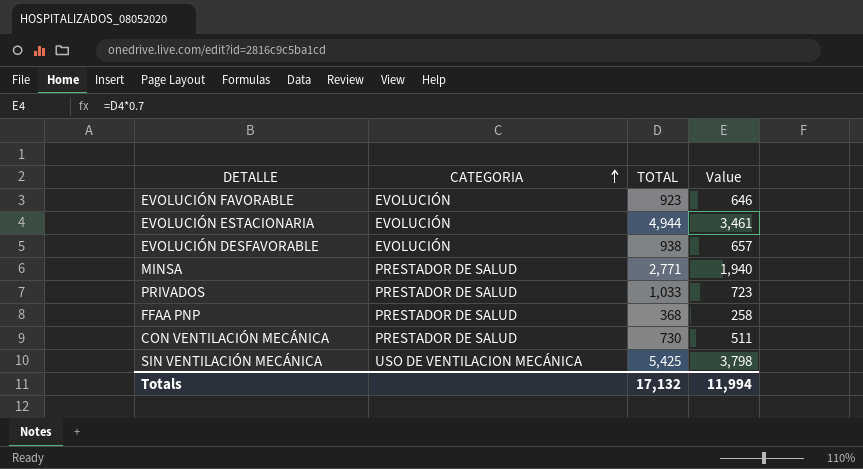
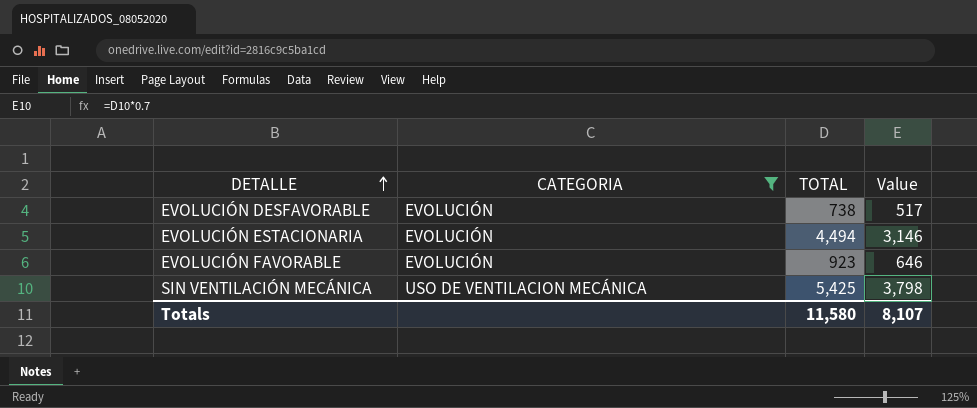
filter: none -> CATEGORIA != PRESTADOR DE SALUD
row order: CATEGORIA ascending -> DETALLE ascending
EVOLUCIÓN DESFAVORABLE | TOTAL: 938 -> 738
EVOLUCIÓN DESFAVORABLE | Value: 657 -> 517
EVOLUCIÓN ESTACIONARIA | TOTAL: 4,944 -> 4,494
EVOLUCIÓN ESTACIONARIA | Value: 3,461 -> 3,146
Totals | TOTAL: 17,132 -> 11,580
Totals | Value: 11,994 -> 8,107

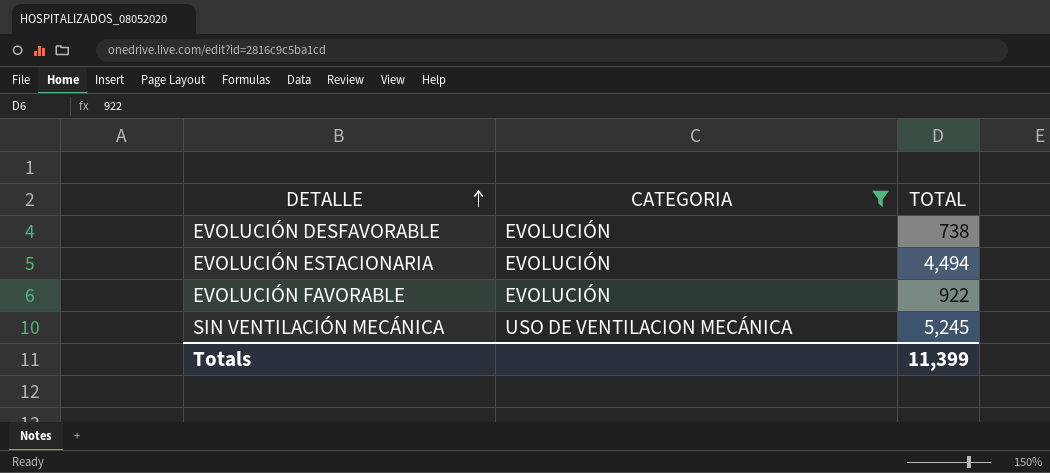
column Value | formula: [TOTAL] * 0.7 -> none
EVOLUCIÓN FAVORABLE | TOTAL: 923 -> 922
SIN VENTILACIÓN MECÁNICA | TOTAL: 5,425 -> 5,245
Totals | TOTAL: 11,580 -> 11,399

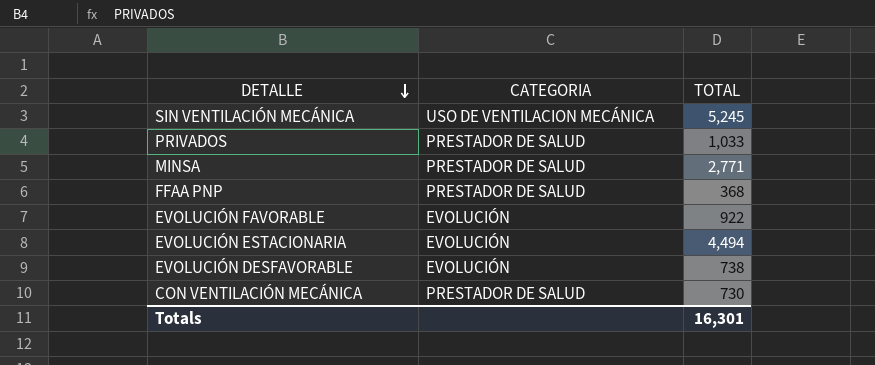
filter: CATEGORIA != PRESTADOR DE SALUD -> none
row order: DETALLE ascending -> DETALLE descending
Totals | TOTAL: 11,399 -> 16,301

